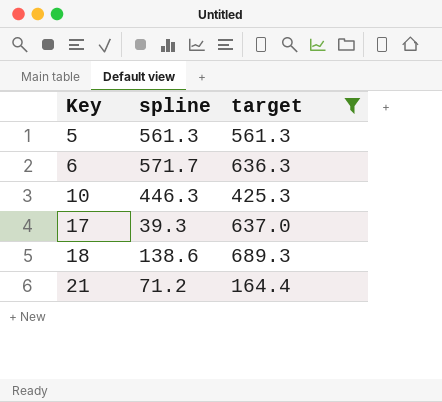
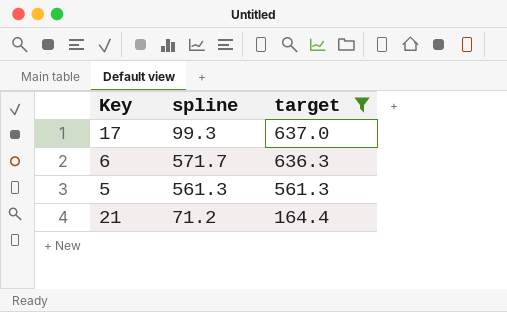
row order: Key ascending -> target descending
row 10: 446.3 | 425.3 -> none
row 18: 138.6 | 689.3 -> none
17 | spline: 39.3 -> 99.3

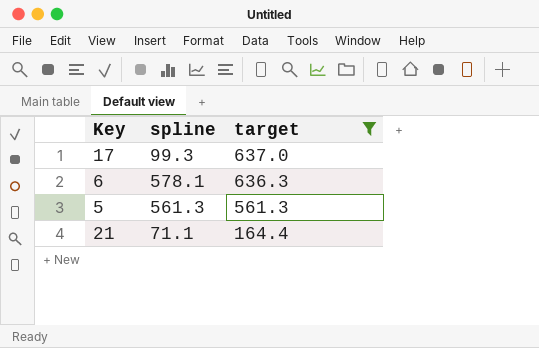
6 | spline: 571.7 -> 578.1
21 | spline: 71.2 -> 71.1

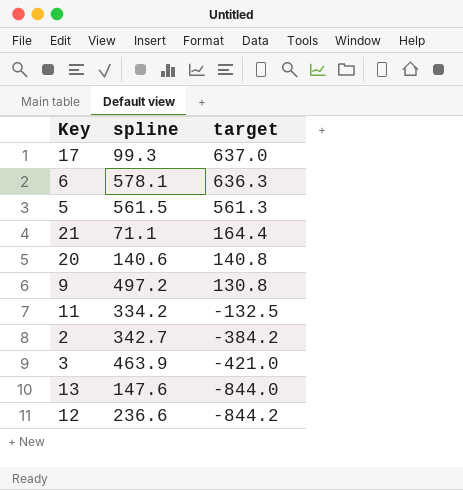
filter: target >= 164.4 -> none
5 | spline: 561.3 -> 561.5

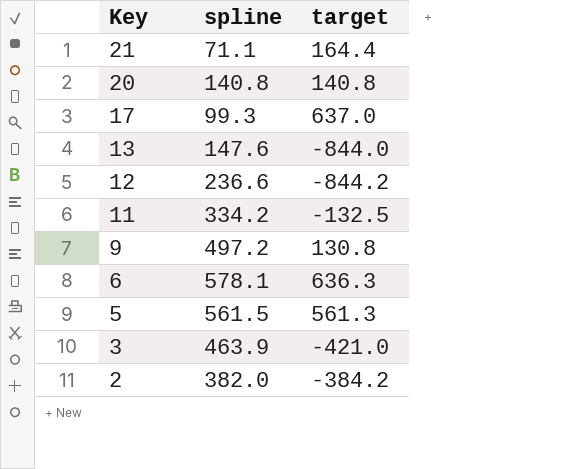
row order: target descending -> Key descending
20 | spline: 140.6 -> 140.8
2 | spline: 342.7 -> 382.0

